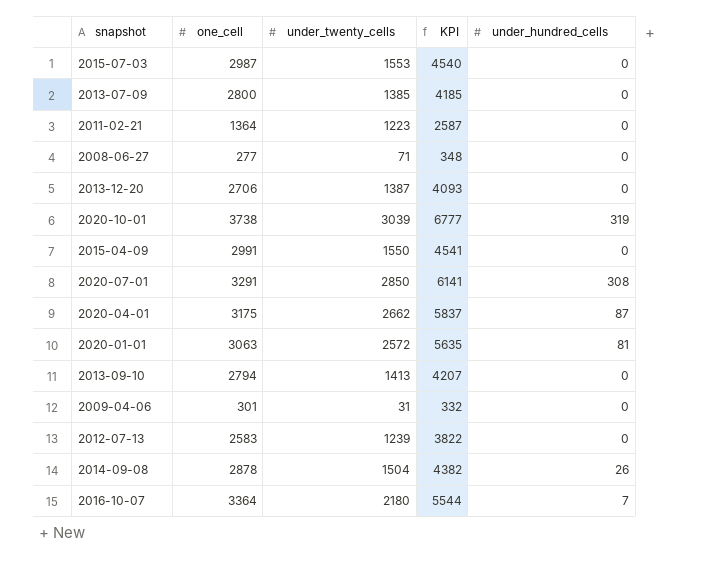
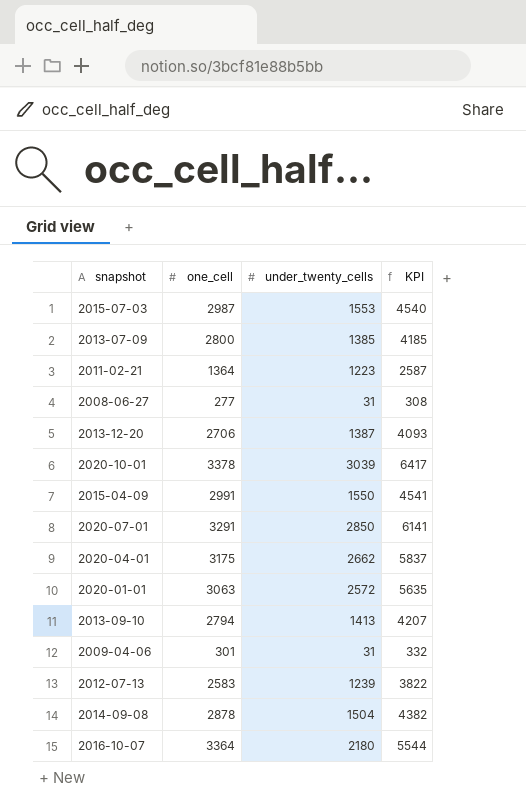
column under_hundred_cells | position: 5 -> none
2008-06-27 | under_twenty_cells: 71 -> 31
2008-06-27 | KPI: 348 -> 308
2020-10-01 | one_cell: 3738 -> 3378
2020-10-01 | KPI: 6777 -> 6417

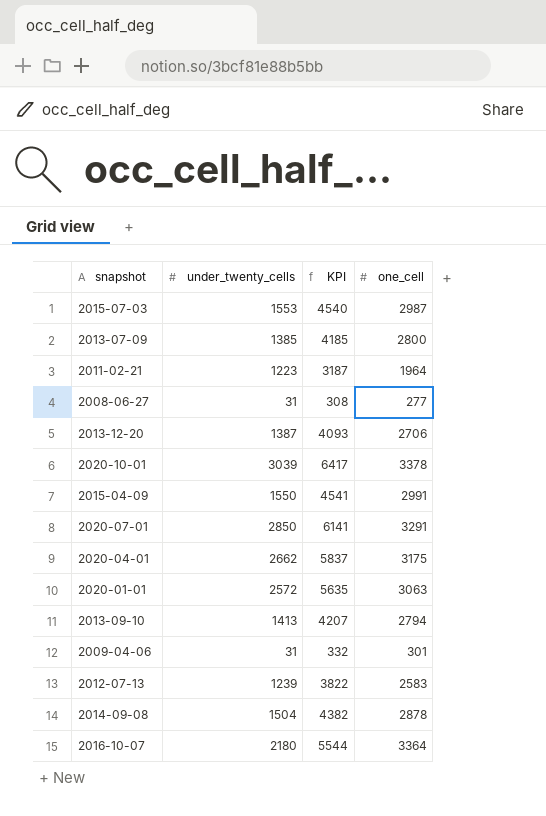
column one_cell | position: 2 -> 4
2011-02-21 | KPI: 2587 -> 3187
2011-02-21 | one_cell: 1364 -> 1964

